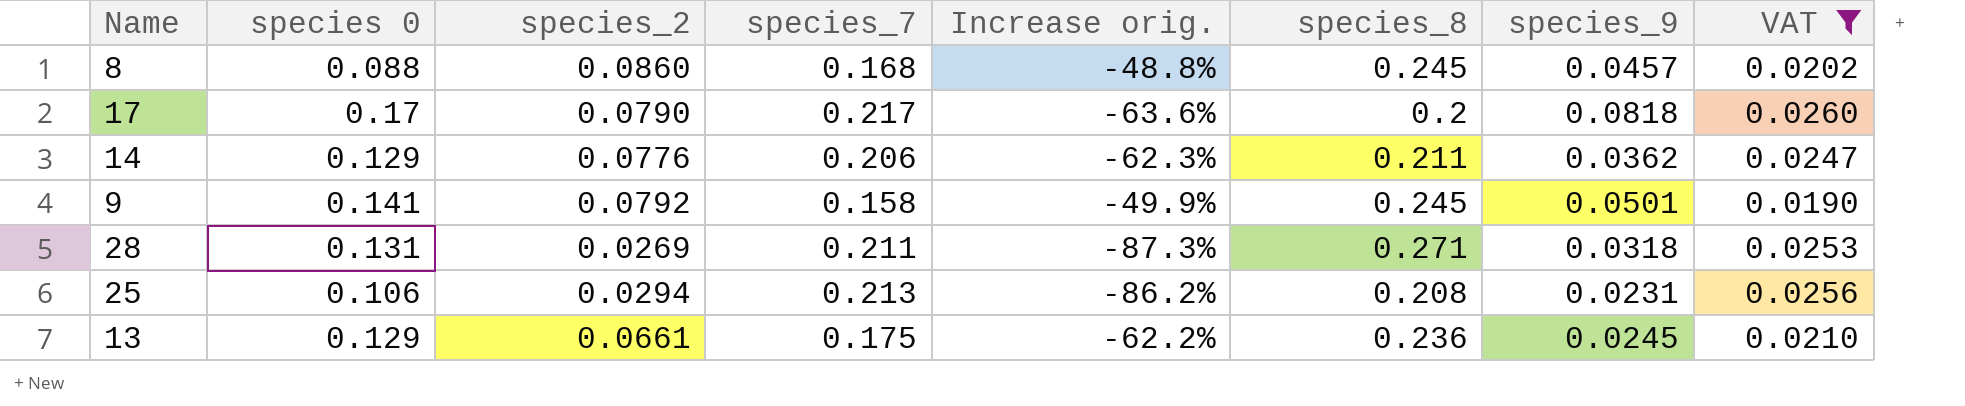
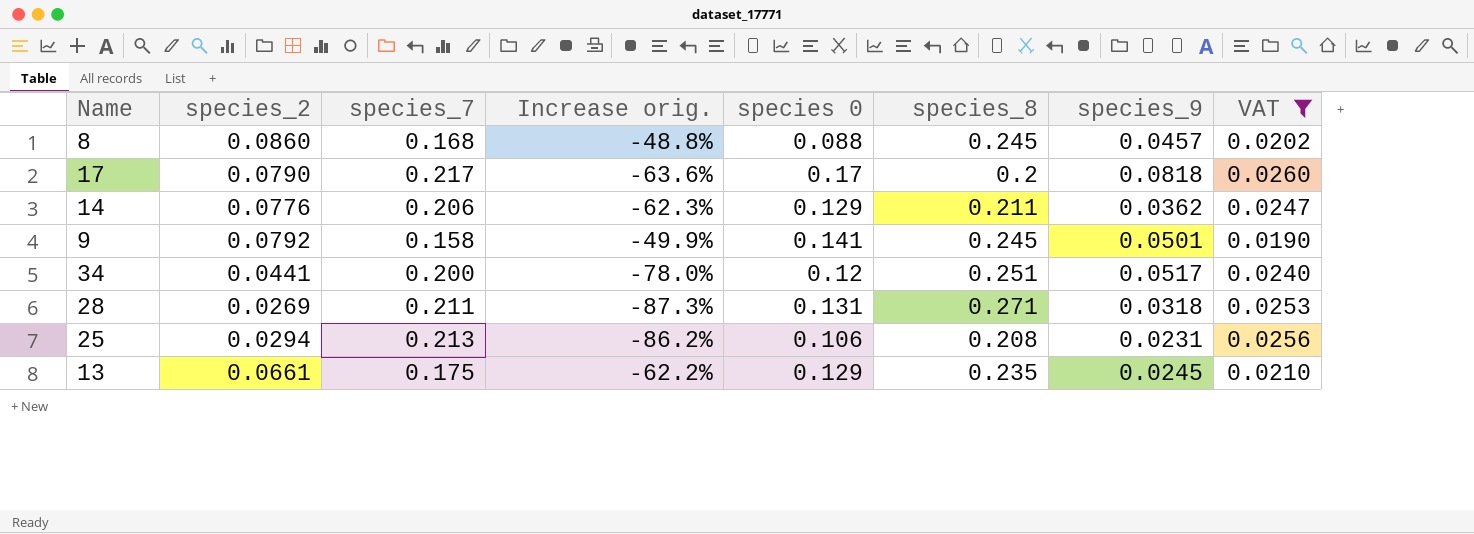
column species 0 | position: 2 -> 5
row 34: none -> 0.0441 | 0.200 | -78.0% | 0.12 | 0.251 | 0.0517 | 0.0240
13 | species_8: 0.236 -> 0.235

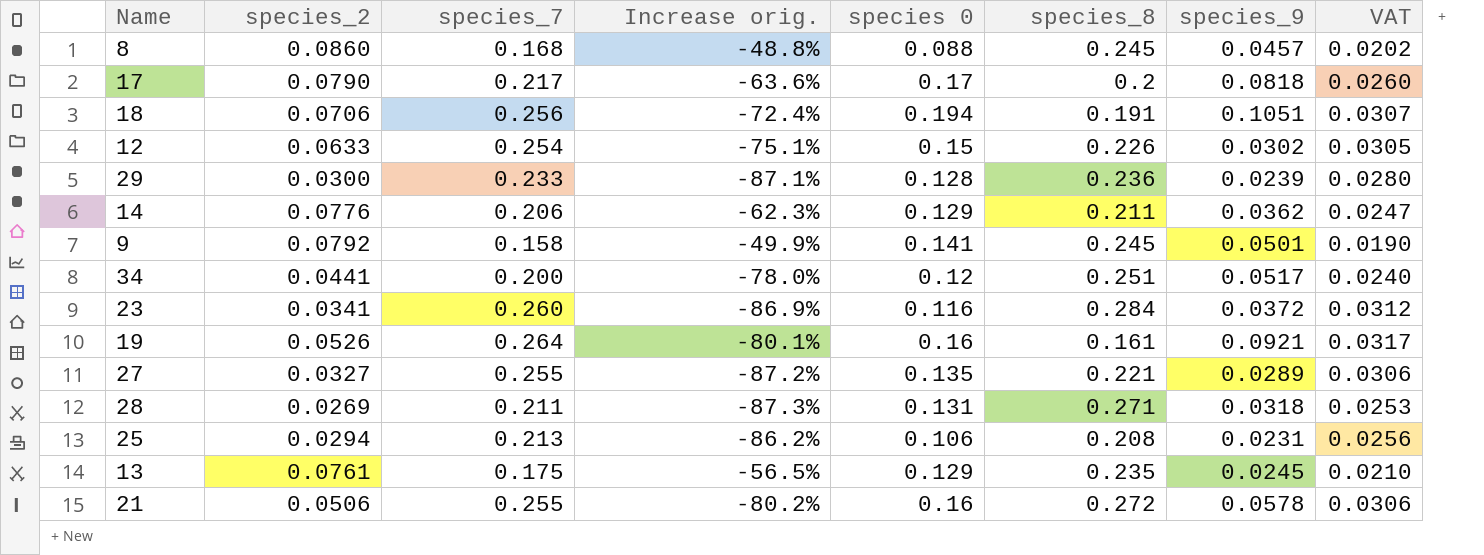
filter: VAT <= 0.0260 -> none
13 | species_2: 0.0661 -> 0.0761
13 | Increase orig.: -62.2% -> -56.5%

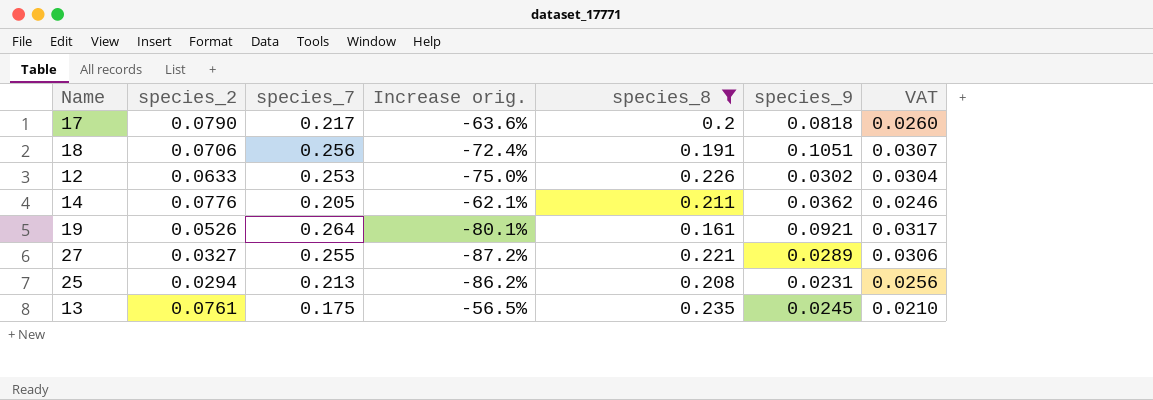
filter: none -> species_8 <= 0.235
column species 0 | position: 5 -> none
12 | species_7: 0.254 -> 0.253
12 | Increase orig.: -75.1% -> -75.0%
12 | VAT: 0.0305 -> 0.0304
14 | species_7: 0.206 -> 0.205
14 | Increase orig.: -62.3% -> -62.1%
14 | VAT: 0.0247 -> 0.0246

